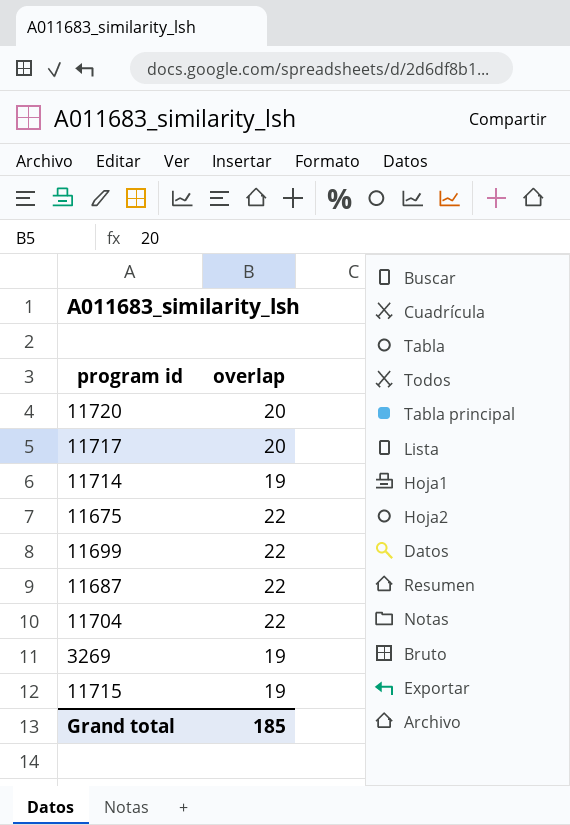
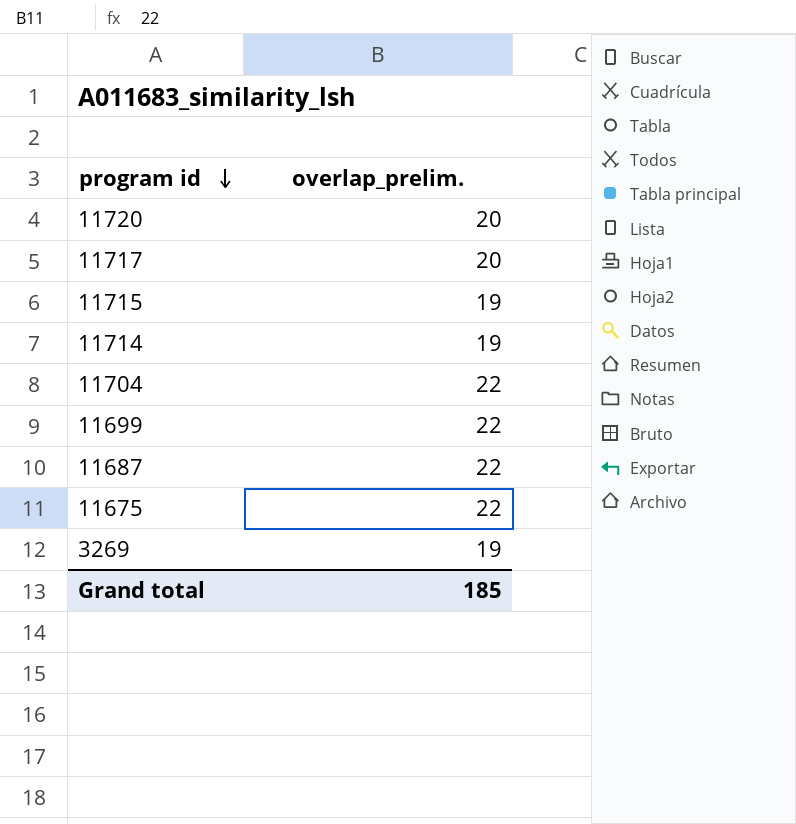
row order: none -> program id descending
column name: overlap -> overlap_prelim.

